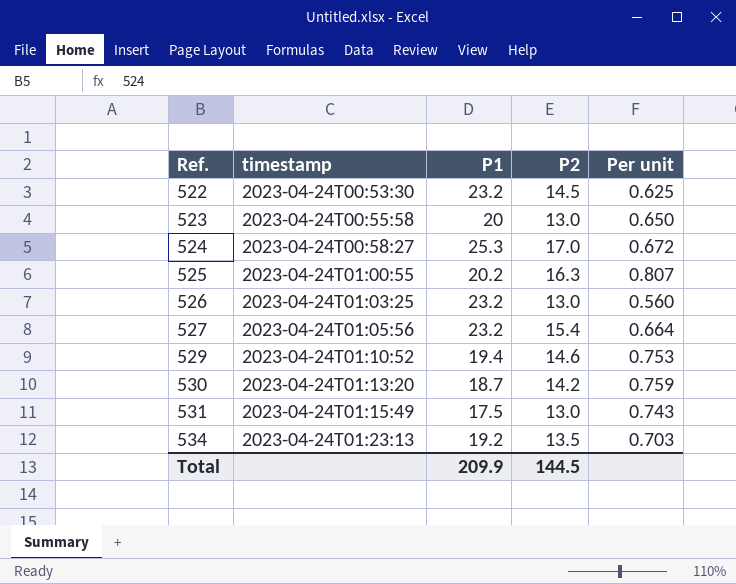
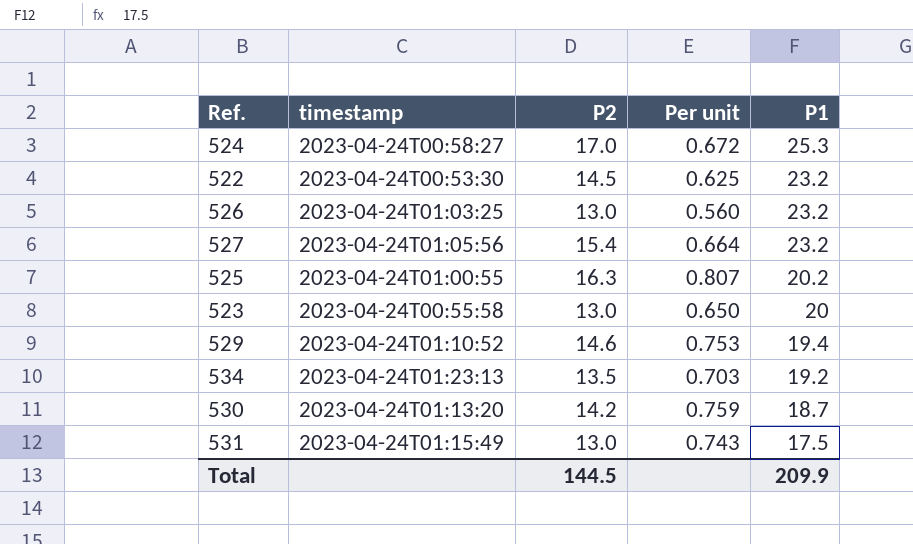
row order: Ref. ascending -> P1 descending
column P1 | position: 3 -> 5

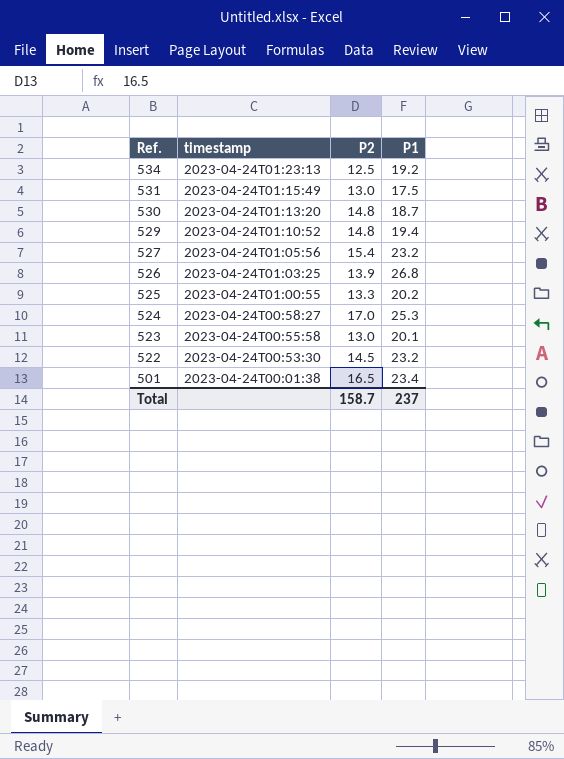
row order: P1 descending -> Ref. descending
column Per unit | formula: [P2] / [P1] -> none
534 | P2: 13.5 -> 12.5
530 | P2: 14.2 -> 14.8
529 | P2: 14.6 -> 14.8
526 | P2: 13.0 -> 13.9
526 | P1: 23.2 -> 26.8
525 | P2: 16.3 -> 13.3
523 | P1: 20 -> 20.1
row 501: none -> 2023-04-24T00:01:38 | 16.5 | 23.4
Total | P2: 144.5 -> 158.7
Total | P1: 209.9 -> 237

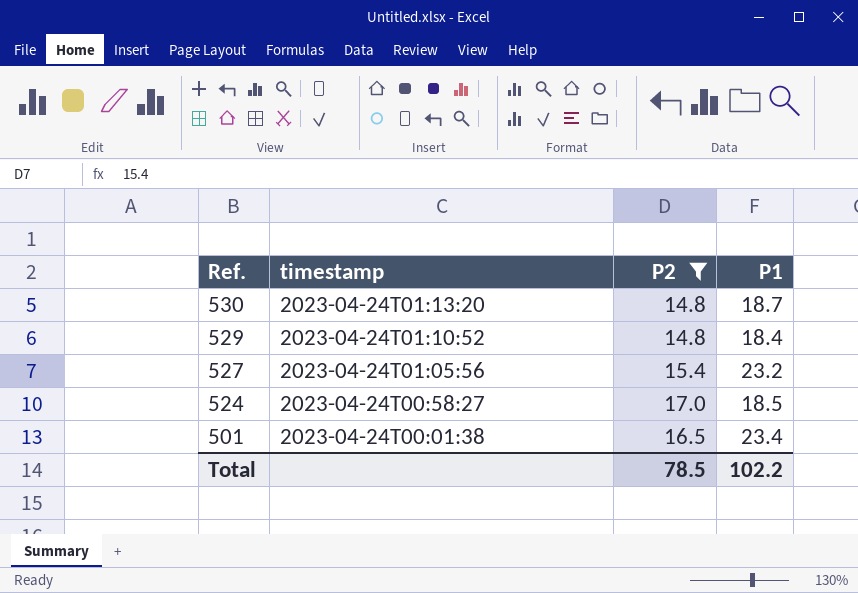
filter: none -> P2 >= 14.8
529 | P1: 19.4 -> 18.4
524 | P1: 25.3 -> 18.5
Total | P2: 158.7 -> 78.5
Total | P1: 237 -> 102.2

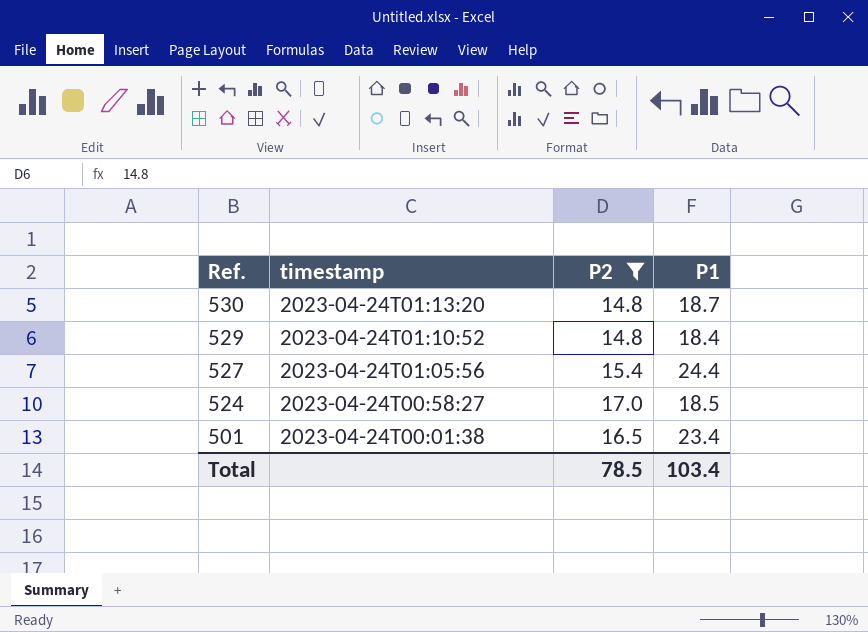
527 | P1: 23.2 -> 24.4
Total | P1: 102.2 -> 103.4

